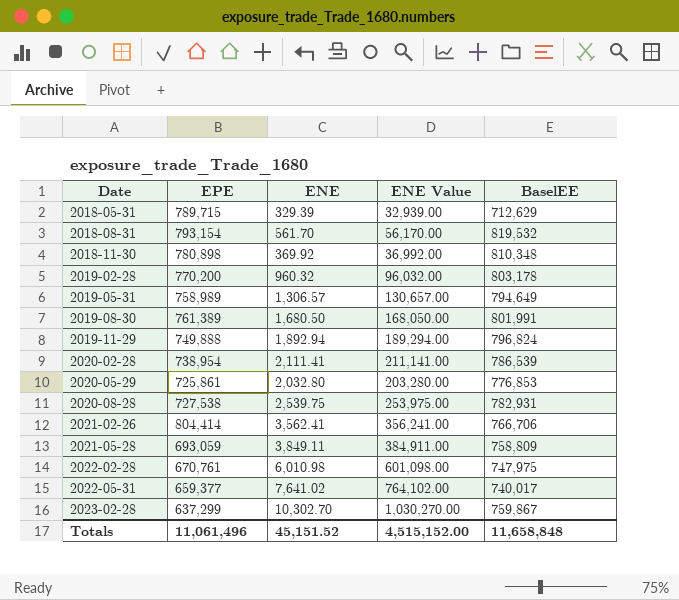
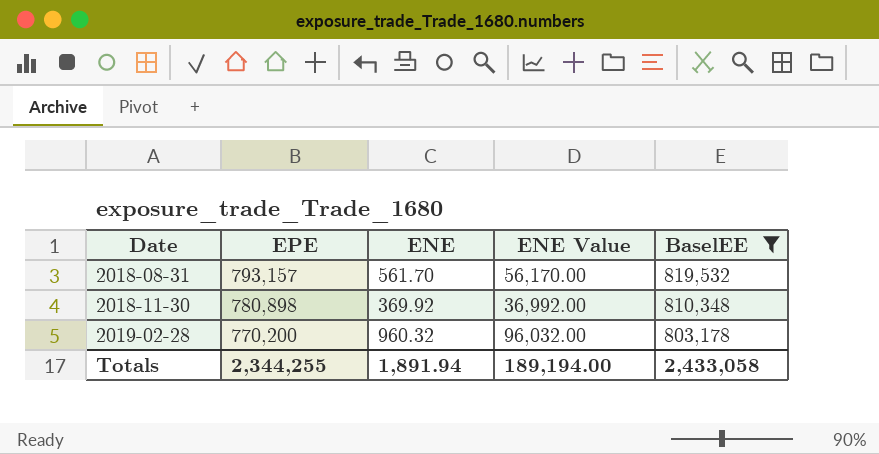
filter: none -> BaselEE >= 803,178
2018-08-31 | EPE: 793,154 -> 793,157
Totals | EPE: 11,061,496 -> 2,344,255
Totals | ENE: 45,151.52 -> 1,891.94
Totals | ENE Value: 4,515,152.00 -> 189,194.00
Totals | BaselEE: 11,658,848 -> 2,433,058

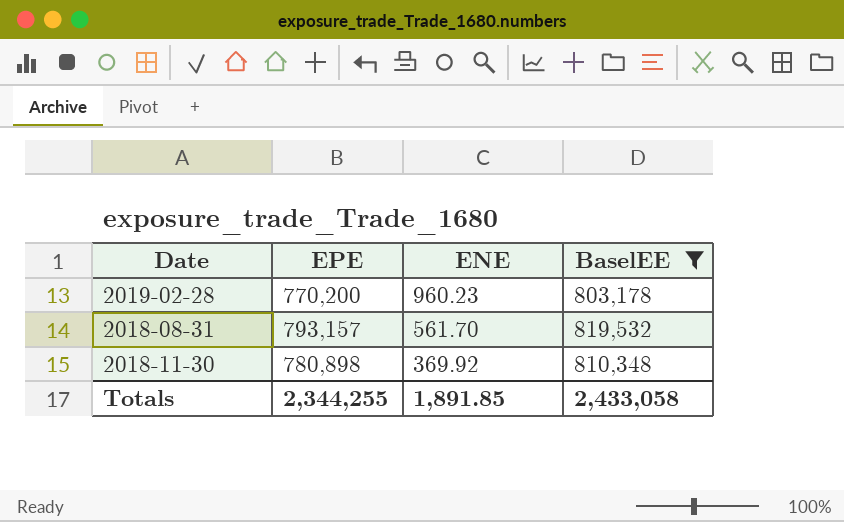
row order: Date ascending -> ENE descending
column ENE Value | formula: [ENE] * 100 -> none
2019-02-28 | ENE: 960.32 -> 960.23
Totals | ENE: 1,891.94 -> 1,891.85

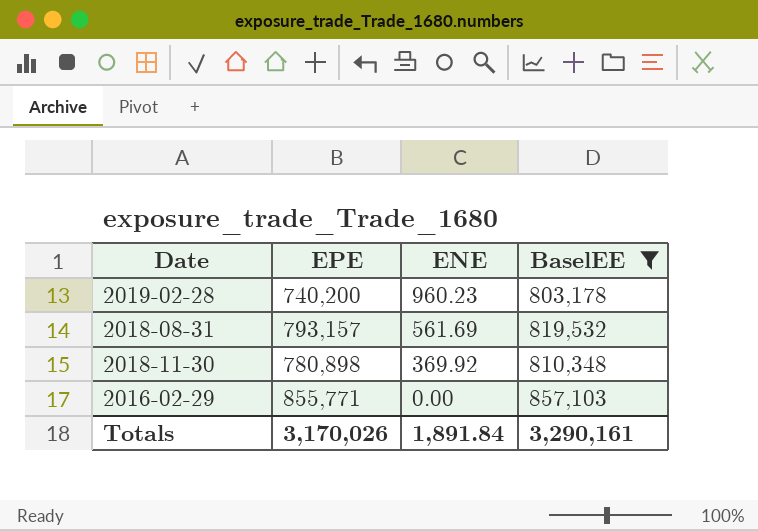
2019-02-28 | EPE: 770,200 -> 740,200
2018-08-31 | ENE: 561.70 -> 561.69
row 2016-02-29: none -> 855,771 | 0.00 | 857,103
Totals | EPE: 2,344,255 -> 3,170,026
Totals | ENE: 1,891.85 -> 1,891.84
Totals | BaselEE: 2,433,058 -> 3,290,161

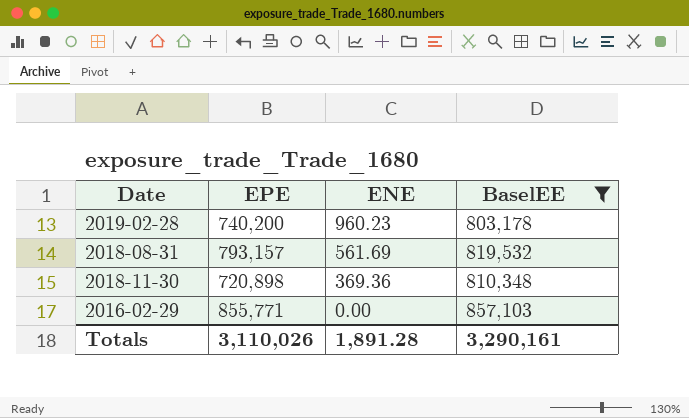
2018-11-30 | EPE: 780,898 -> 720,898
2018-11-30 | ENE: 369.92 -> 369.36
Totals | EPE: 3,170,026 -> 3,110,026
Totals | ENE: 1,891.84 -> 1,891.28

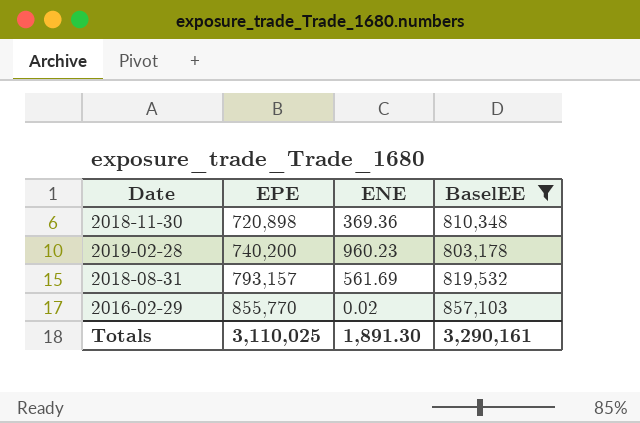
row order: ENE descending -> EPE ascending
2016-02-29 | EPE: 855,771 -> 855,770
2016-02-29 | ENE: 0.00 -> 0.02
Totals | EPE: 3,110,026 -> 3,110,025
Totals | ENE: 1,891.28 -> 1,891.30

